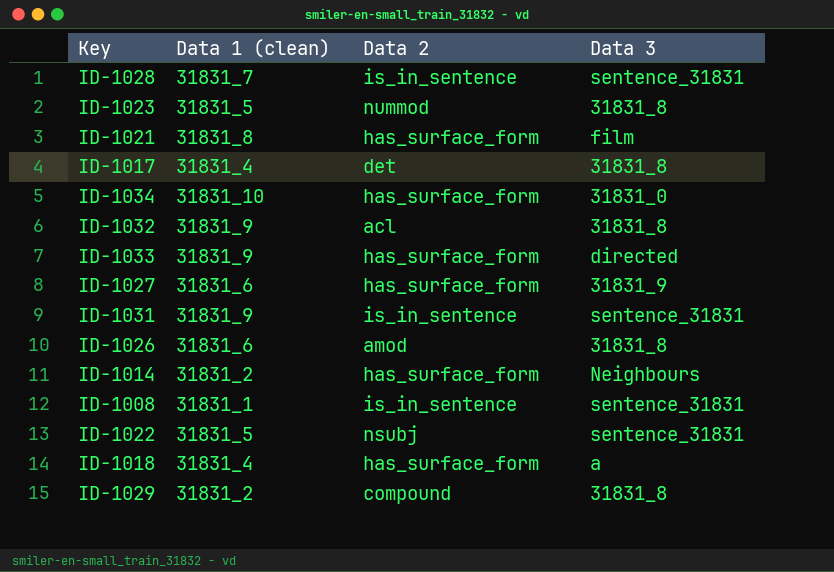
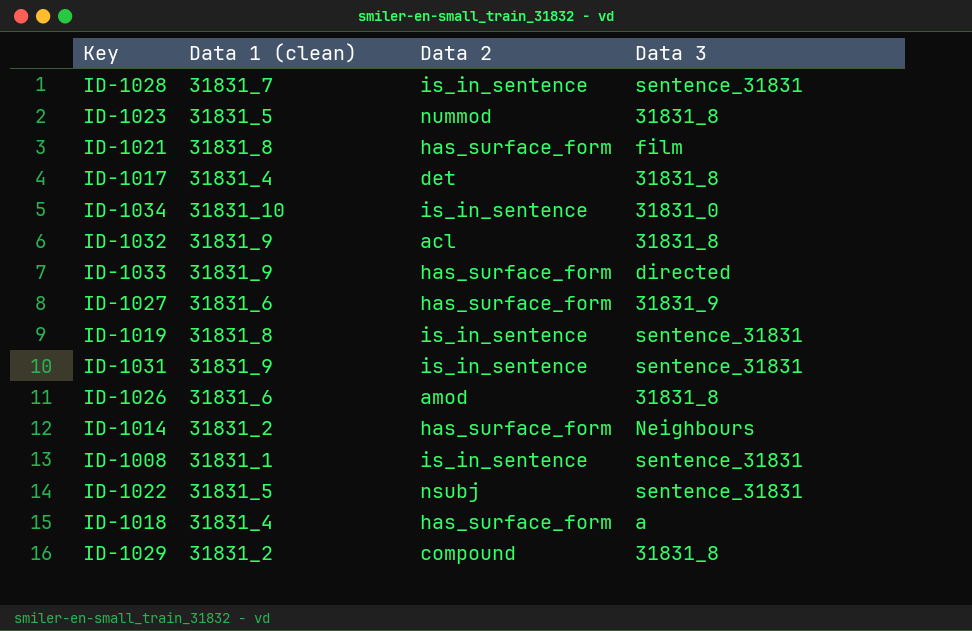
ID-1034 | Data 2: has_surface_form -> is_in_sentence
row ID-1019: none -> 31831_8 | is_in_sentence | sentence_31831

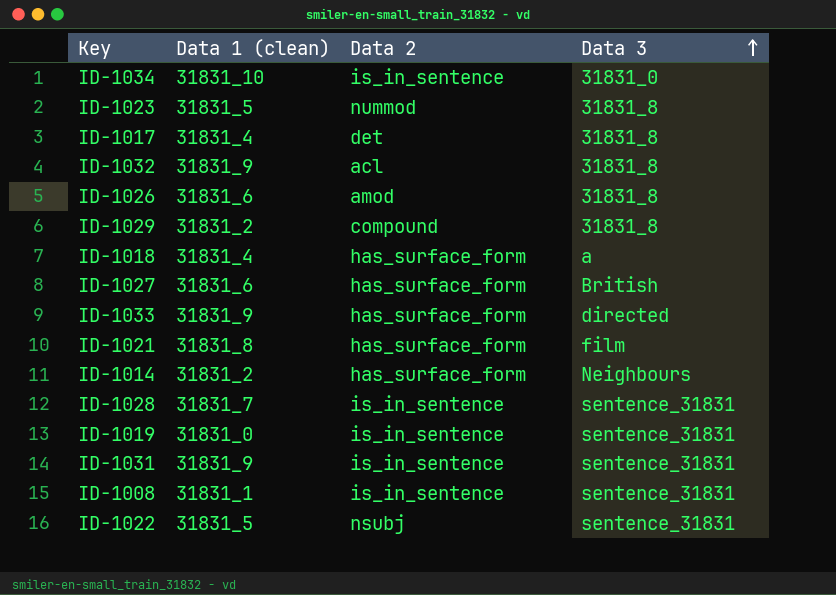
row order: none -> Data 3 ascending
ID-1027 | Data 3: 31831_9 -> British
ID-1019 | Data 1 (clean): 31831_8 -> 31831_0

